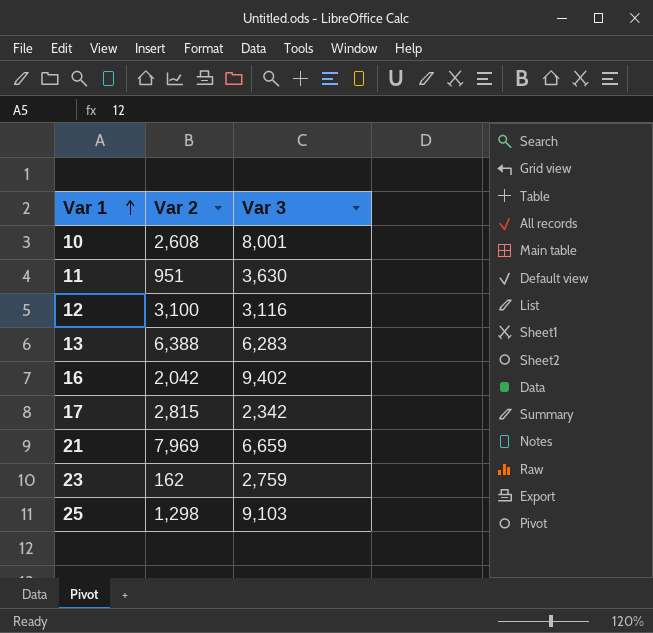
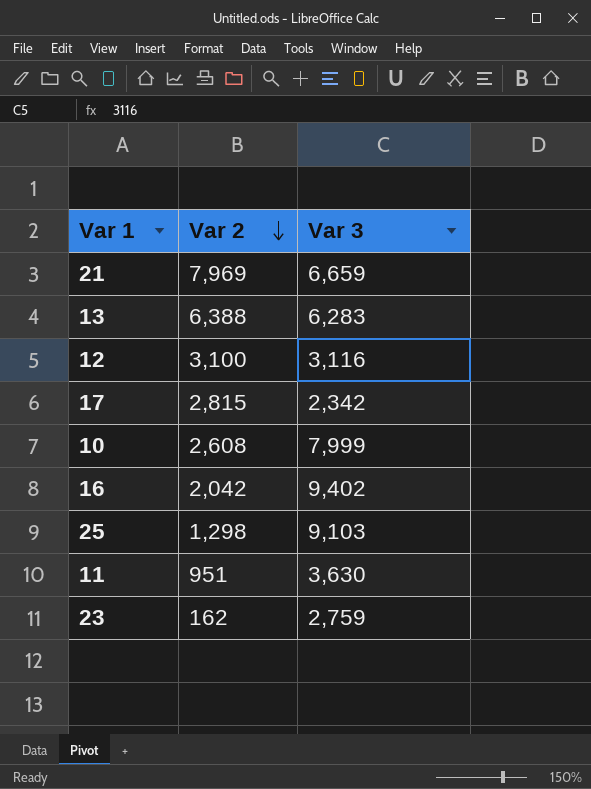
row order: Var 1 ascending -> Var 2 descending
10 | Var 3: 8,001 -> 7,999

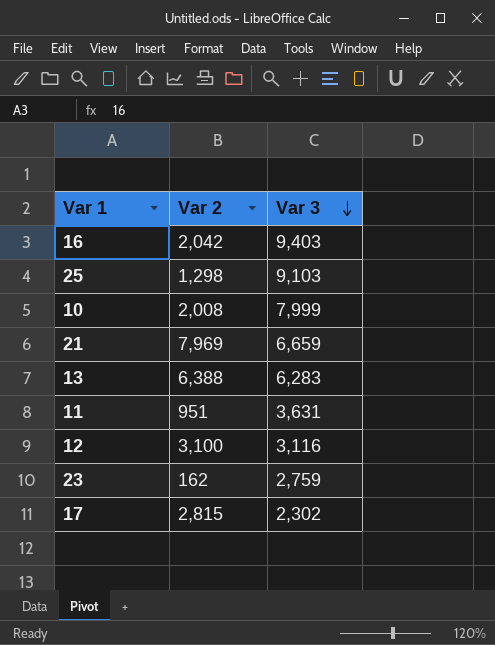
row order: Var 2 descending -> Var 3 descending
16 | Var 3: 9,402 -> 9,403
10 | Var 2: 2,608 -> 2,008
11 | Var 3: 3,630 -> 3,631
17 | Var 3: 2,342 -> 2,302

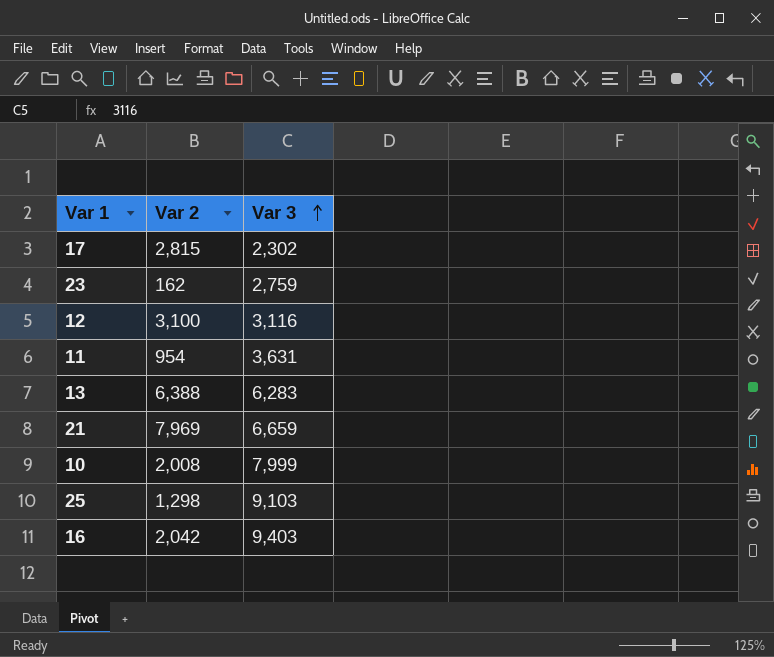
row order: Var 3 descending -> Var 3 ascending
11 | Var 2: 951 -> 954

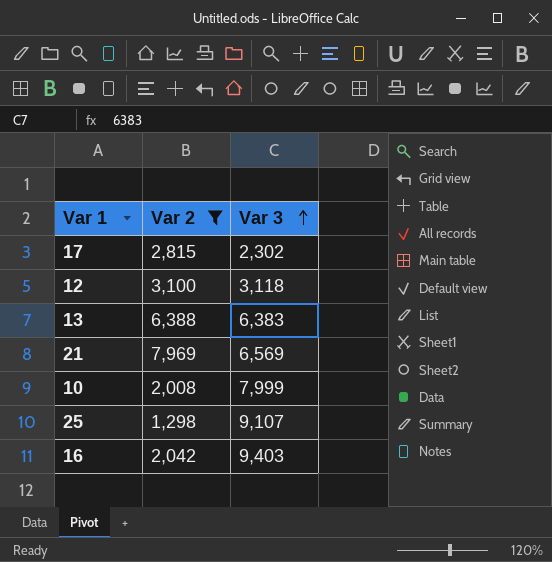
filter: none -> Var 2 >= 1,298
12 | Var 3: 3,116 -> 3,118
13 | Var 3: 6,283 -> 6,383
21 | Var 3: 6,659 -> 6,569
25 | Var 3: 9,103 -> 9,107

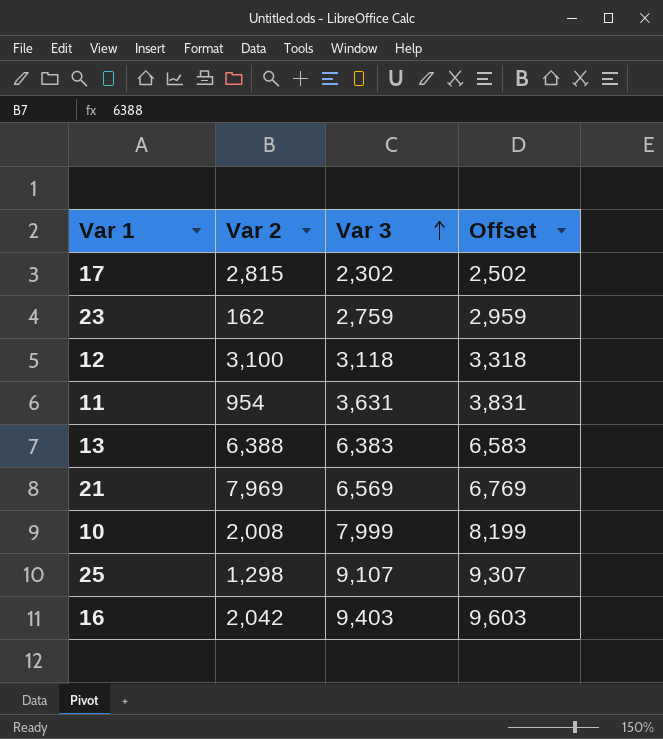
filter: Var 2 >= 1,298 -> none
column Offset | formula: none -> [Var 3] + 200

